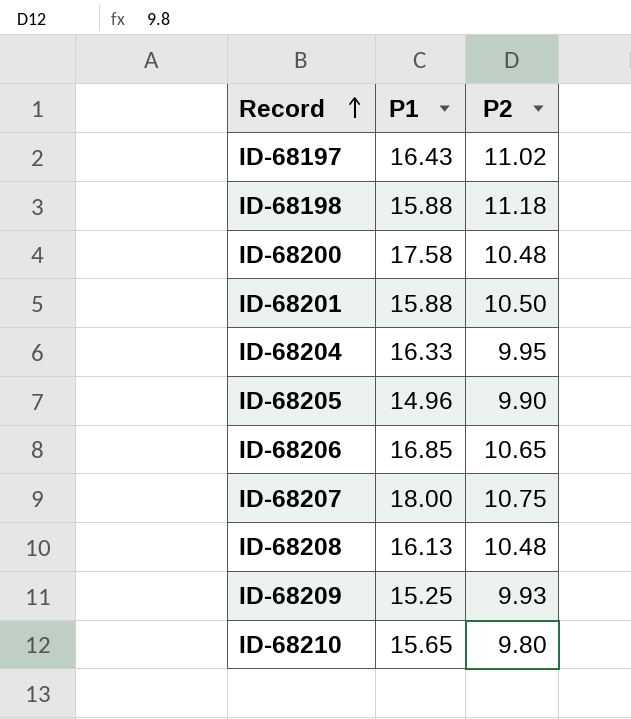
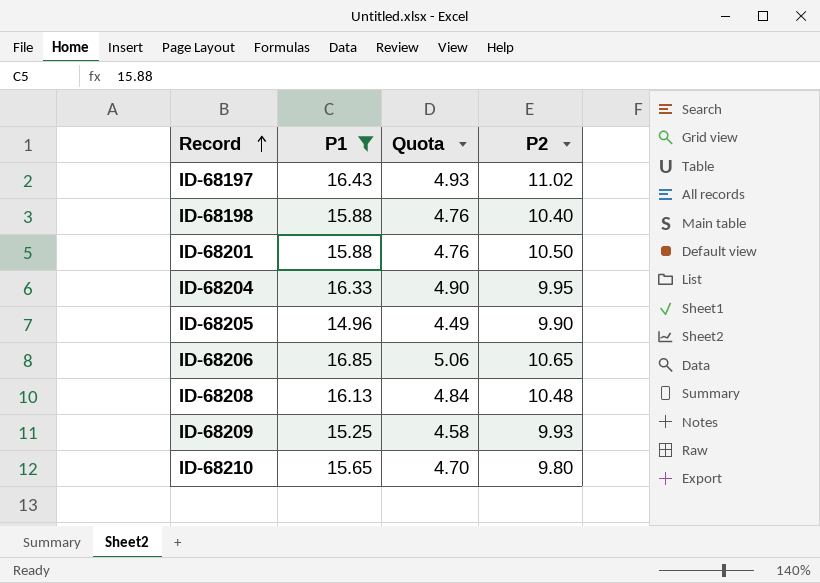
filter: none -> P1 <= 16.85
column Quota | formula: none -> [P1] * 0.3
ID-68198 | P2: 11.18 -> 10.40

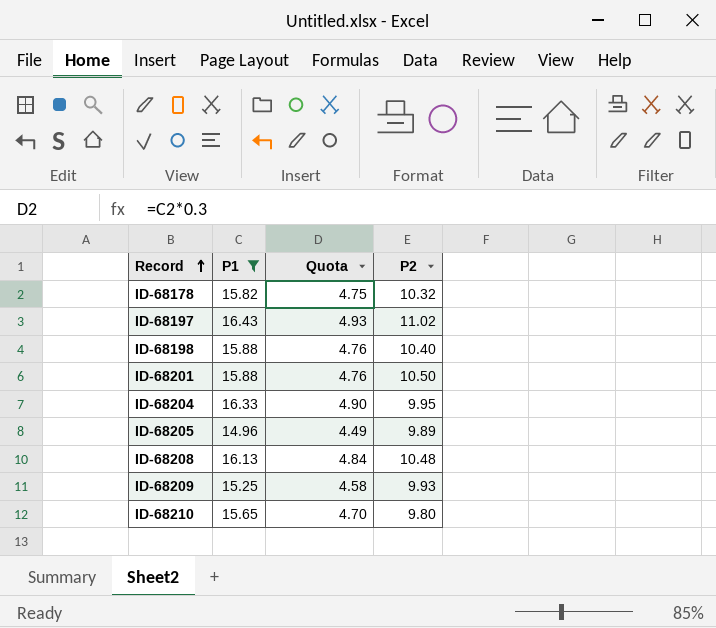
row ID-68206: 16.85 | 5.06 | 10.65 -> none
row ID-68178: none -> 15.82 | 4.75 | 10.32
ID-68205 | P2: 9.90 -> 9.89

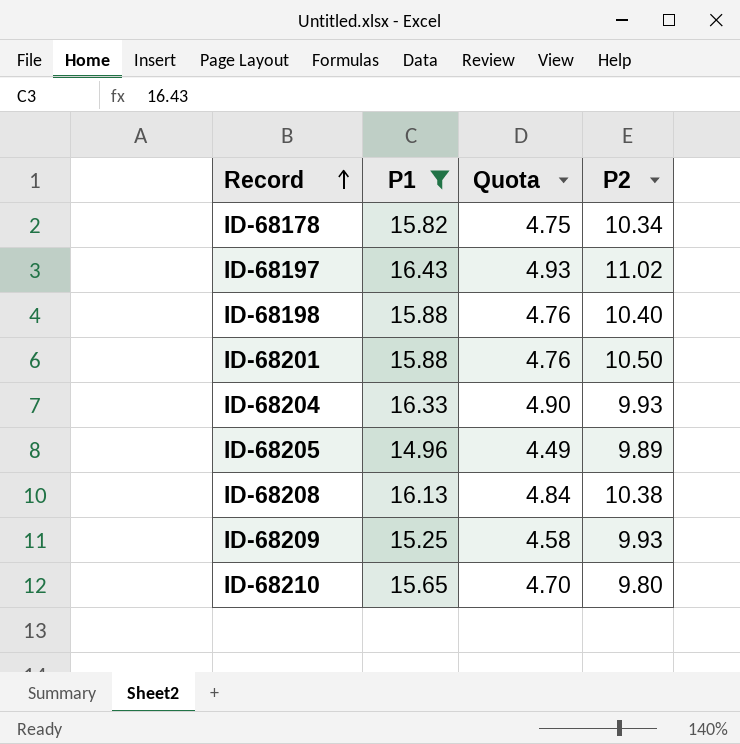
ID-68178 | P2: 10.32 -> 10.34
ID-68204 | P2: 9.95 -> 9.93
ID-68208 | P2: 10.48 -> 10.38

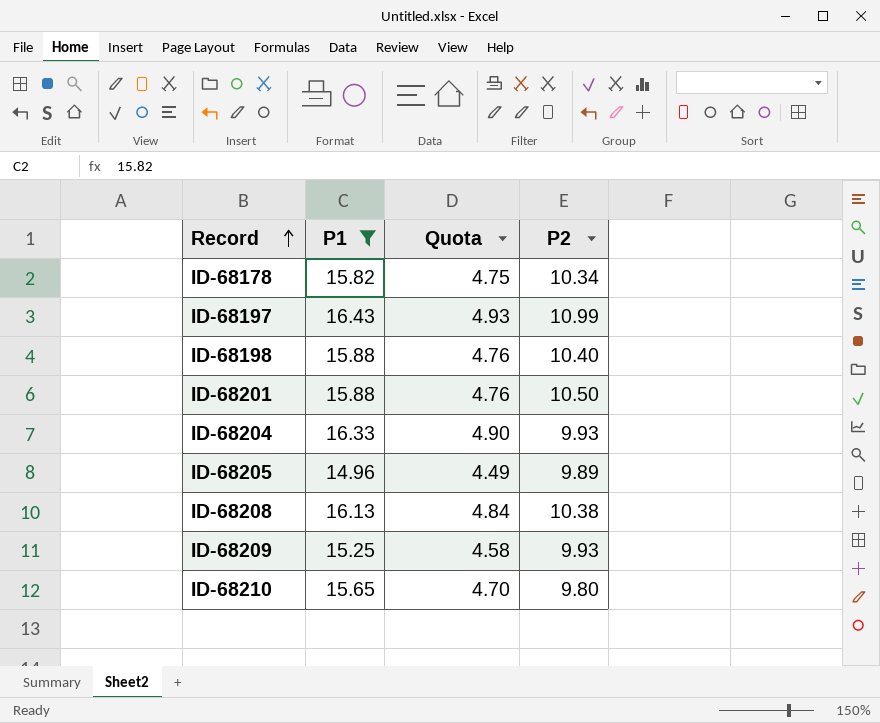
ID-68197 | P2: 11.02 -> 10.99

